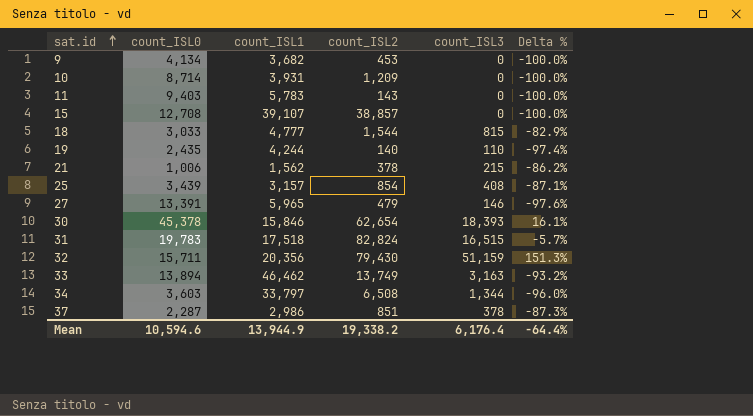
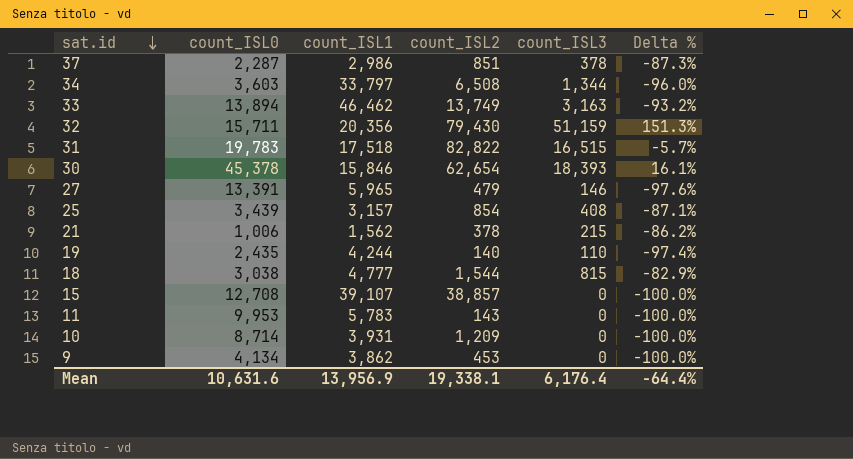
row order: sat.id ascending -> sat.id descending
31 | count_ISL2: 82,824 -> 82,822
18 | count_ISL0: 3,033 -> 3,038
11 | count_ISL0: 9,403 -> 9,953
9 | count_ISL1: 3,682 -> 3,862
Mean | count_ISL0: 10,594.6 -> 10,631.6
Mean | count_ISL1: 13,944.9 -> 13,956.9
Mean | count_ISL2: 19,338.2 -> 19,338.1

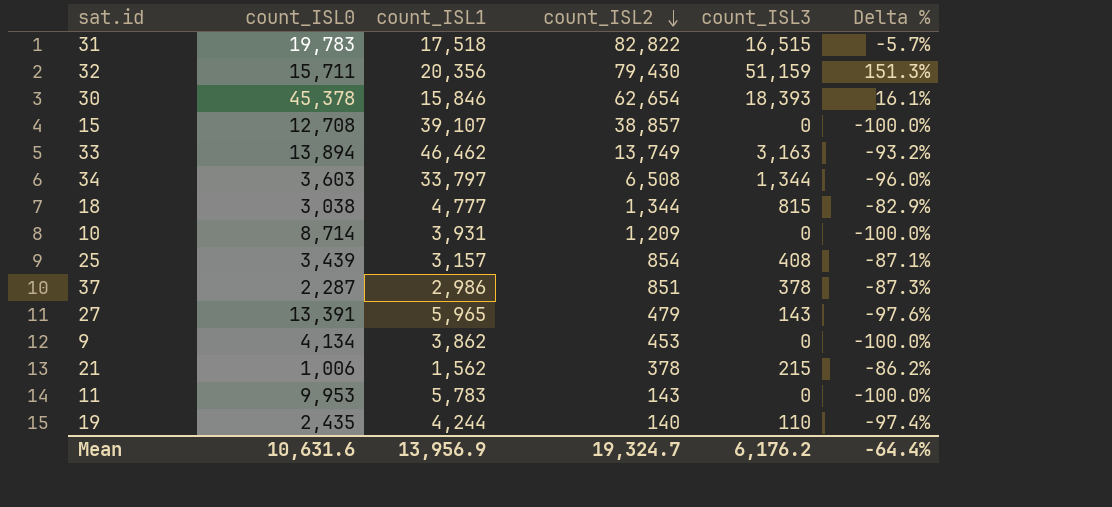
row order: sat.id descending -> count_ISL2 descending
18 | count_ISL2: 1,544 -> 1,344
27 | count_ISL3: 146 -> 143
Mean | count_ISL2: 19,338.1 -> 19,324.7
Mean | count_ISL3: 6,176.4 -> 6,176.2

